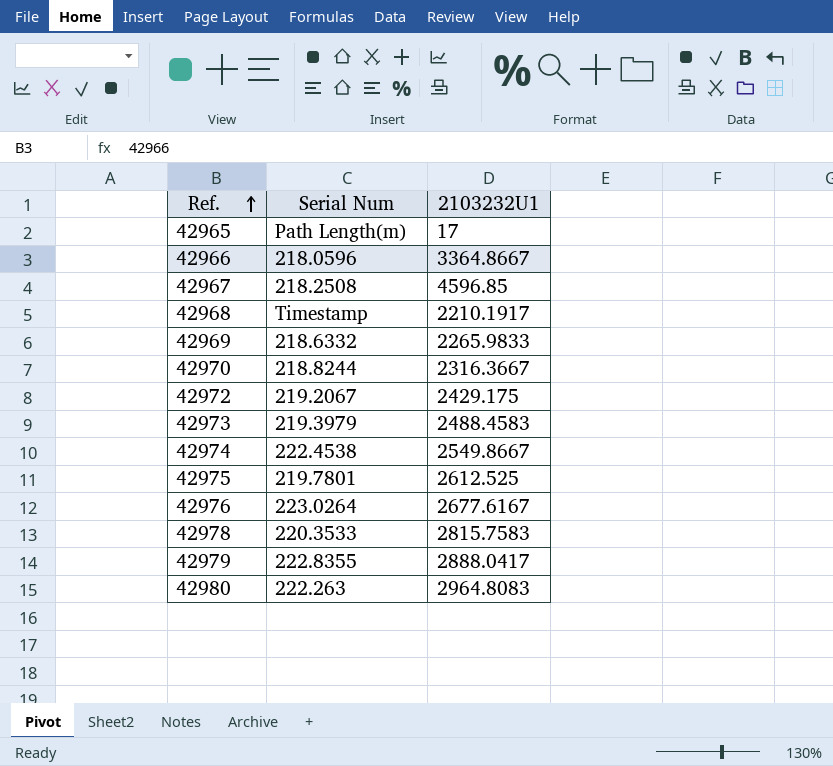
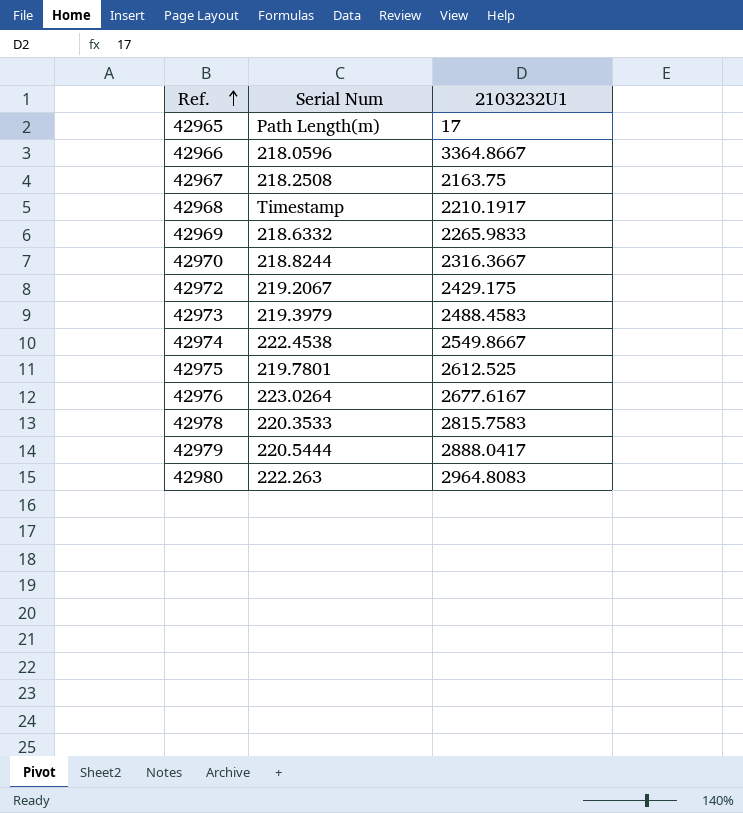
42967 | 2103232U1: 4596.85 -> 2163.75
42979 | Serial Num: 222.8355 -> 220.5444

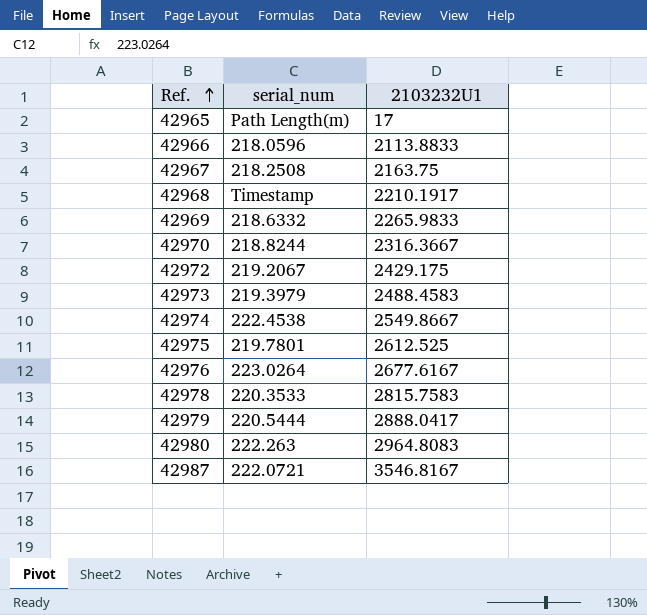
column name: Serial Num -> serial_num
42966 | 2103232U1: 3364.8667 -> 2113.8833
row 42987: none -> 222.0721 | 3546.8167

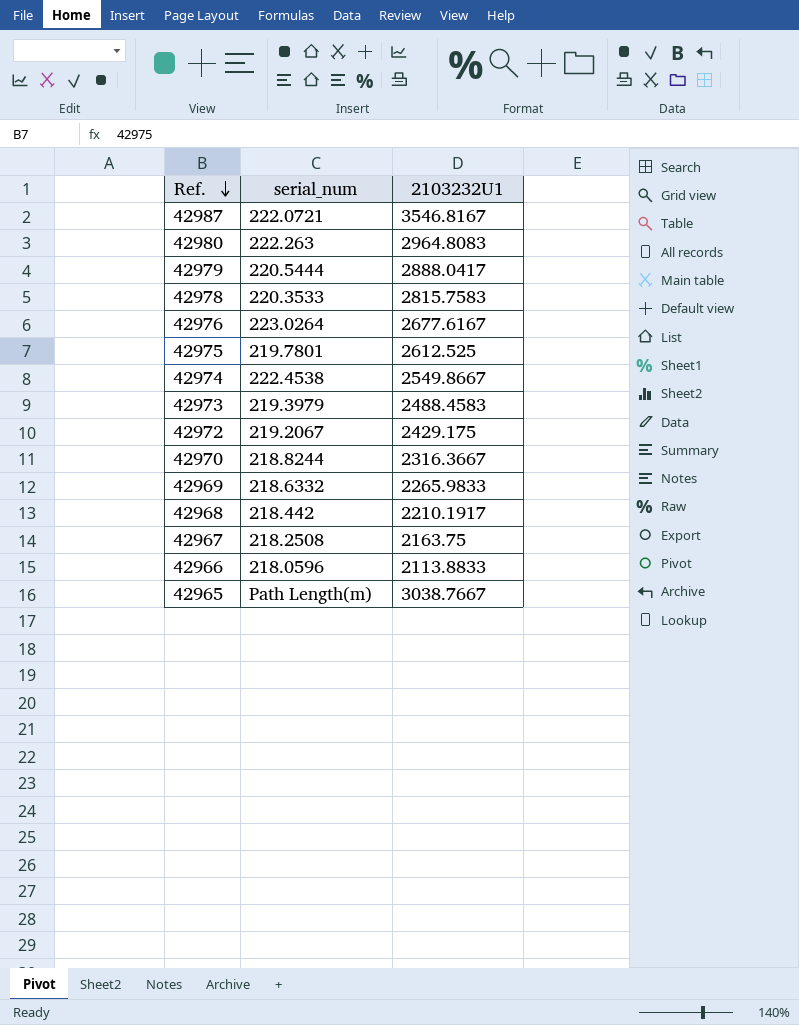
row order: Ref. ascending -> Ref. descending
42968 | serial_num: Timestamp -> 218.442
42965 | 2103232U1: 17 -> 3038.7667

